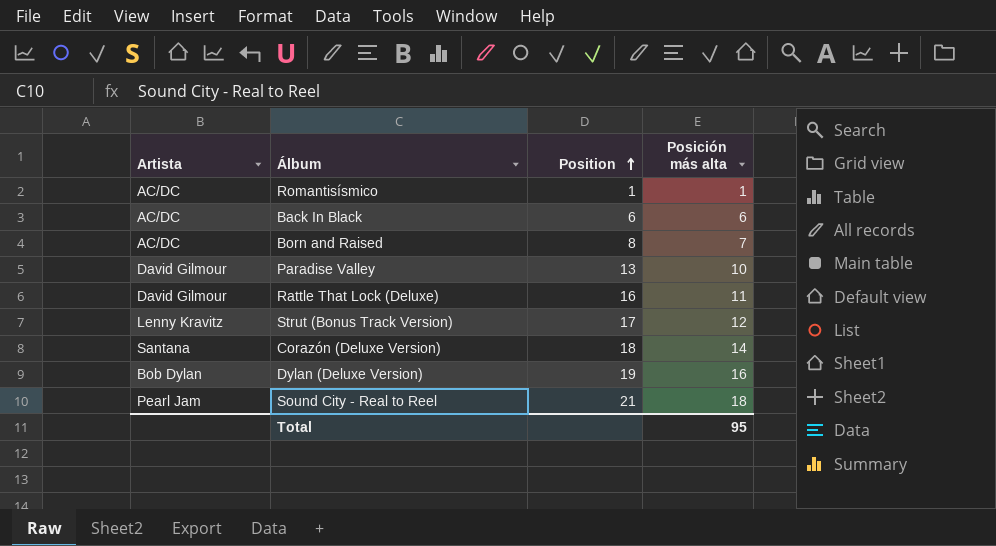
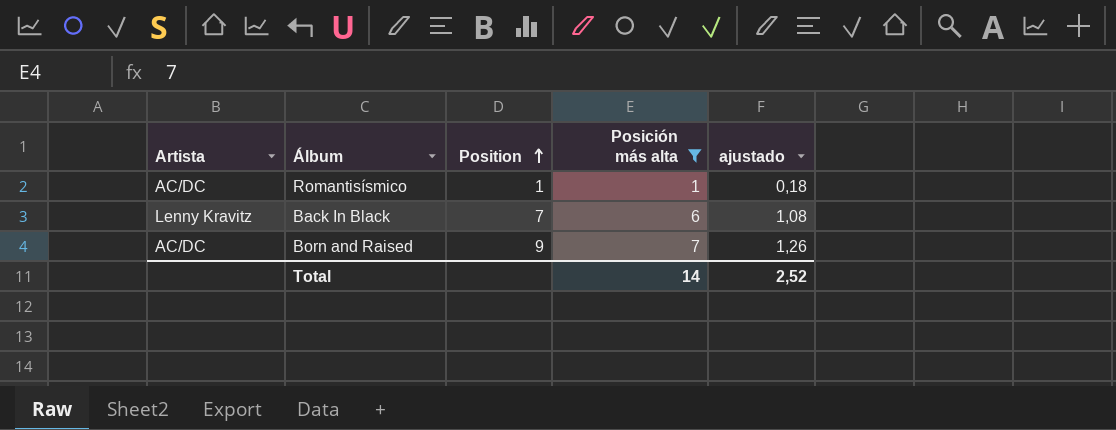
filter: none -> Posición más alta <= 7
column ajustado | formula: none -> [Posición más alta] * 0,18
Back In Black | Artista: AC/DC -> Lenny Kravitz
Back In Black | Position: 6 -> 7
Born and Raised | Position: 8 -> 9
Total | Posición más alta: 95 -> 14

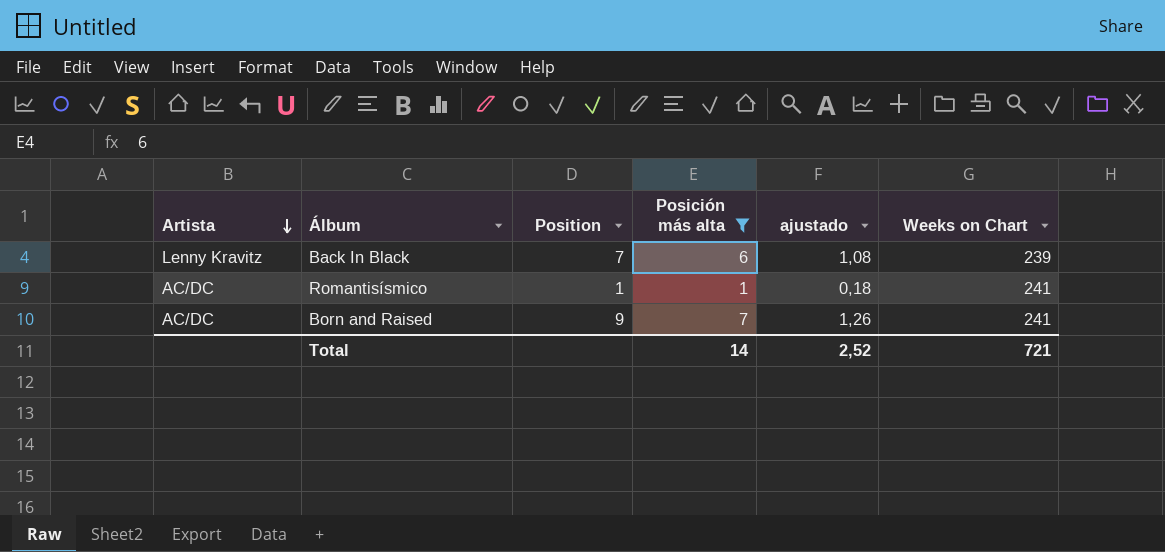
row order: Position ascending -> Artista descending
column Weeks on Chart | position: none -> 6

